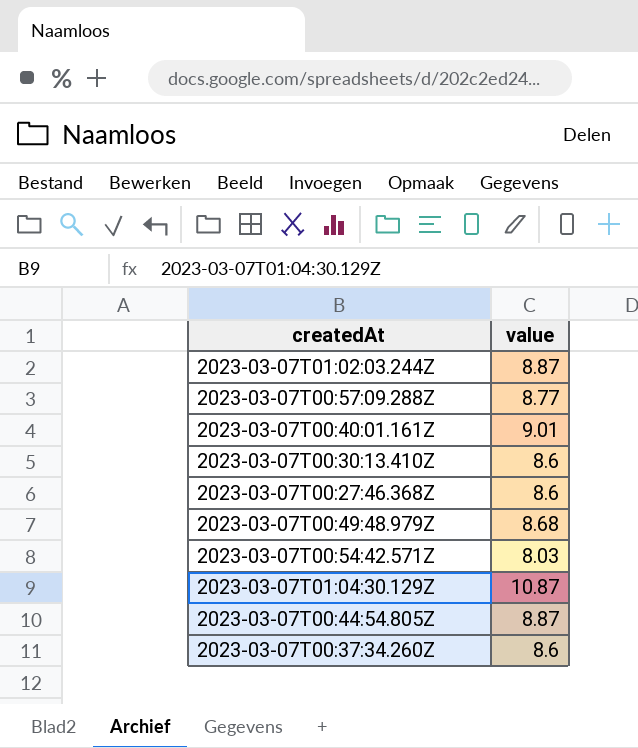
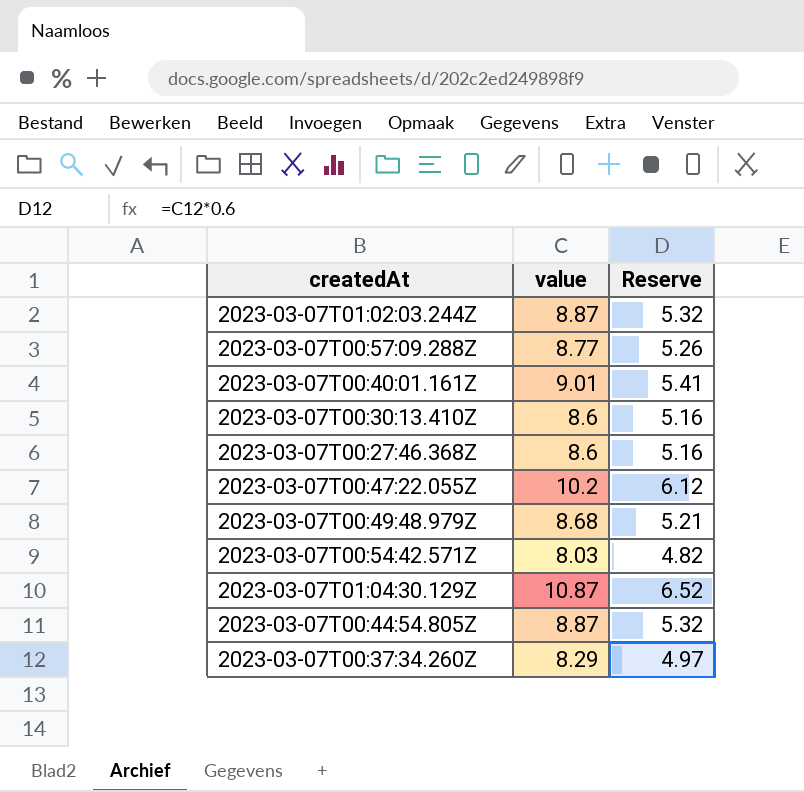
column Reserve | formula: none -> [value] * 0.6
row 2023-03-07T00:47:22.055Z: none -> 10.2 | 6.12
2023-03-07T00:37:34.260Z | value: 8.6 -> 8.29

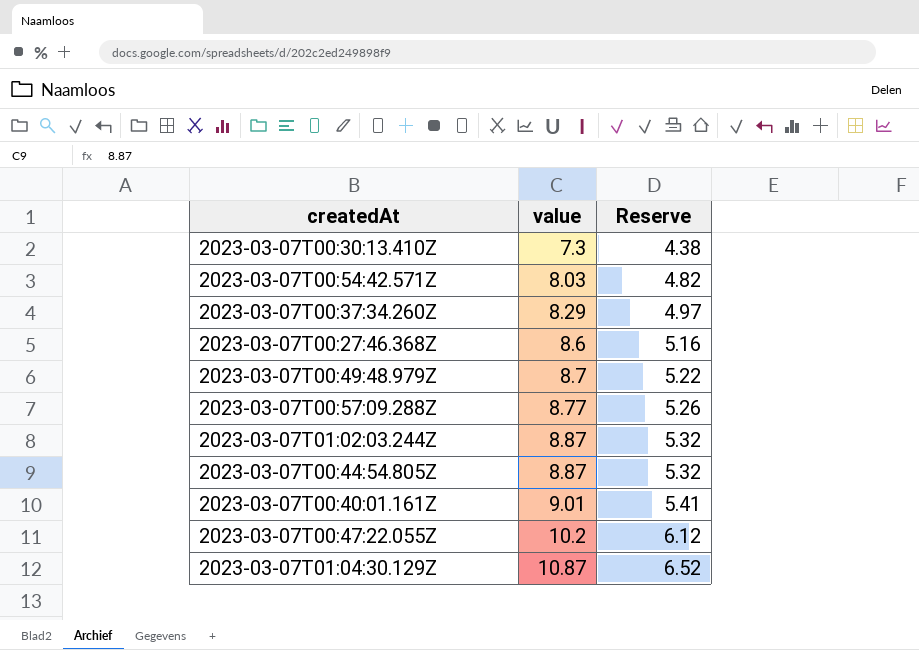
row order: none -> value ascending
2023-03-07T00:30:13.410Z | value: 8.6 -> 7.3
2023-03-07T00:30:13.410Z | Reserve: 5.16 -> 4.38
2023-03-07T00:49:48.979Z | value: 8.68 -> 8.7
2023-03-07T00:49:48.979Z | Reserve: 5.21 -> 5.22

